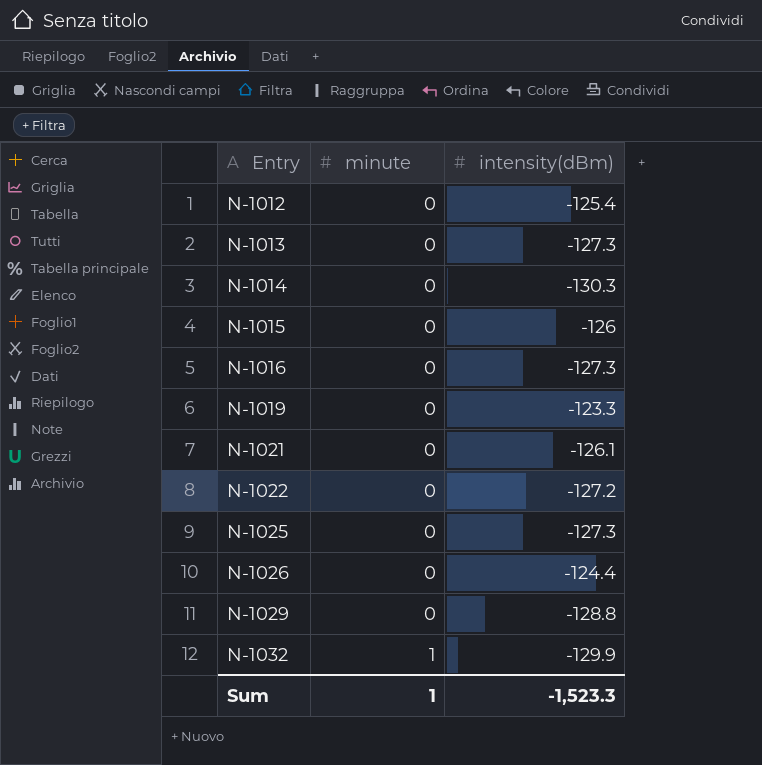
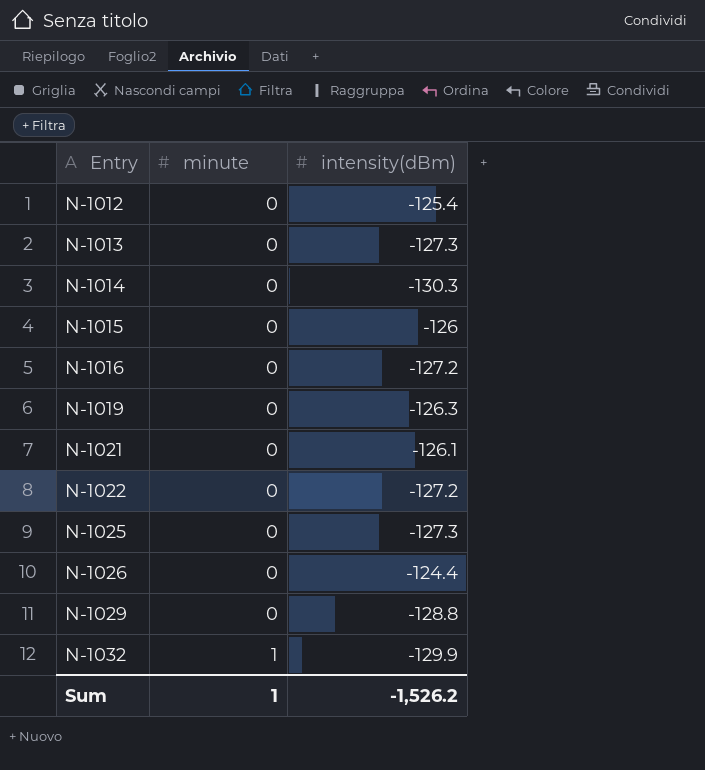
N-1016 | intensity(dBm): -127.3 -> -127.2
N-1019 | intensity(dBm): -123.3 -> -126.3
Sum | intensity(dBm): -1,523.3 -> -1,526.2

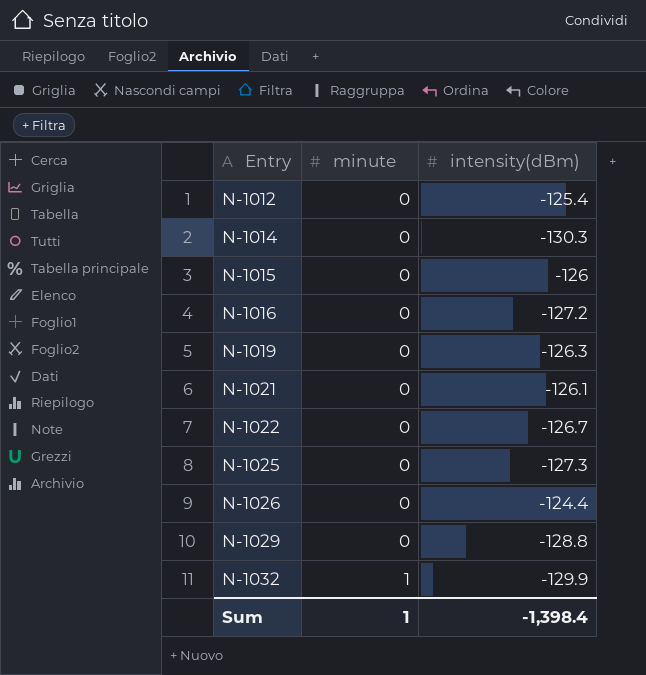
row N-1013: 0 | -127.3 -> none
N-1022 | intensity(dBm): -127.2 -> -126.7
Sum | intensity(dBm): -1,526.2 -> -1,398.4

